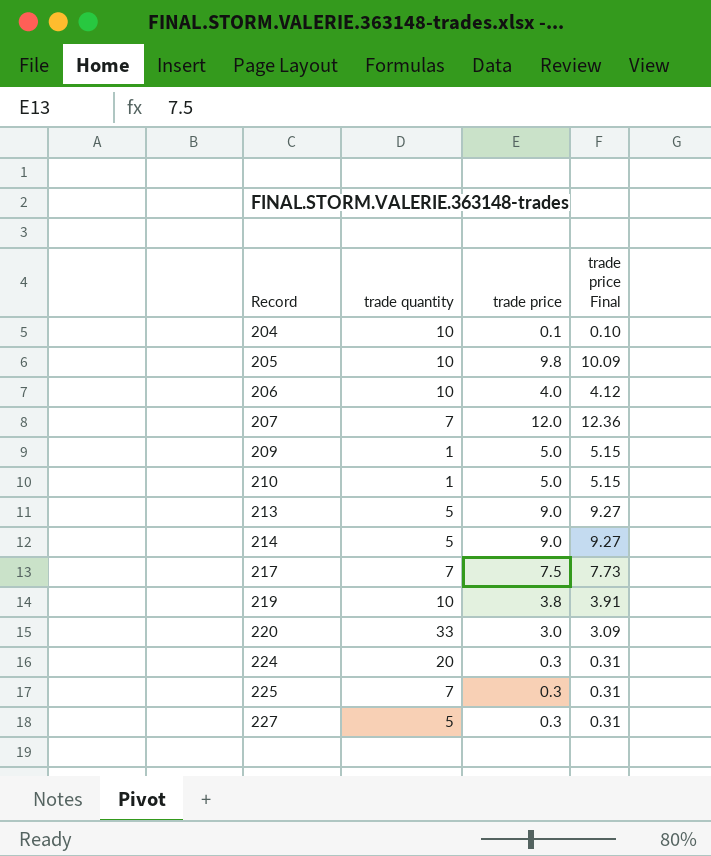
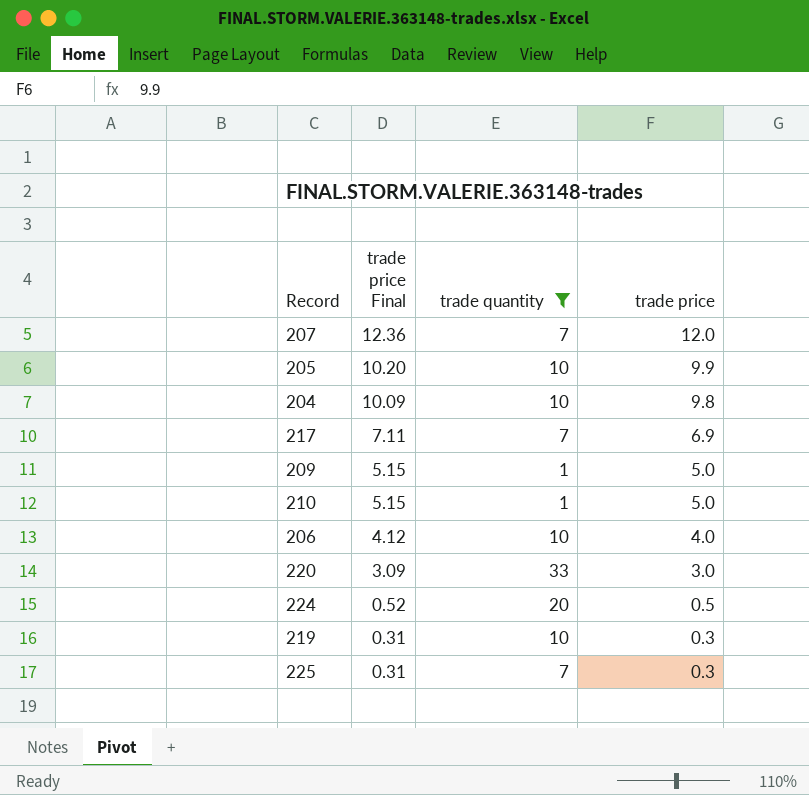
filter: none -> trade quantity != 5
row order: Record ascending -> trade price Final descending
column trade price Final | position: 4 -> 2
205 | trade price Final: 10.09 -> 10.20
205 | trade price: 9.8 -> 9.9
204 | trade price Final: 0.10 -> 10.09
204 | trade price: 0.1 -> 9.8
217 | trade price Final: 7.73 -> 7.11
217 | trade price: 7.5 -> 6.9
224 | trade price Final: 0.31 -> 0.52
224 | trade price: 0.3 -> 0.5
219 | trade price Final: 3.91 -> 0.31
219 | trade price: 3.8 -> 0.3

